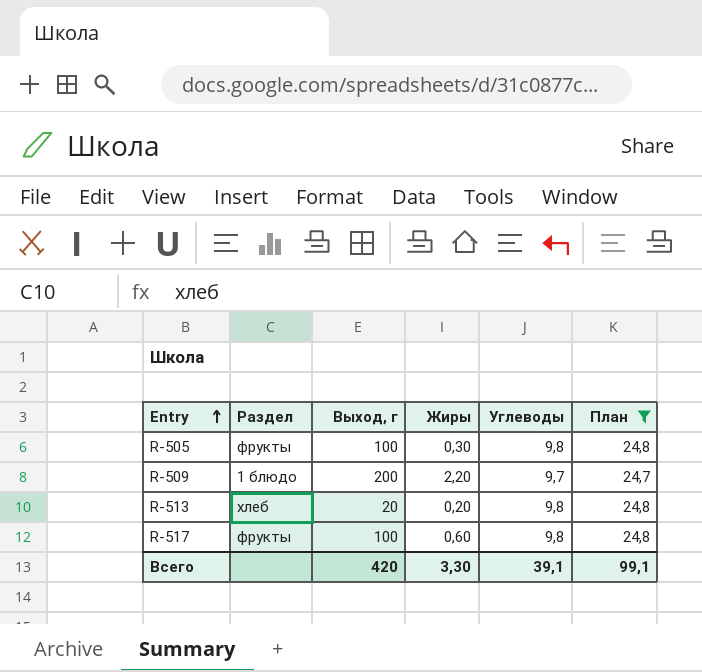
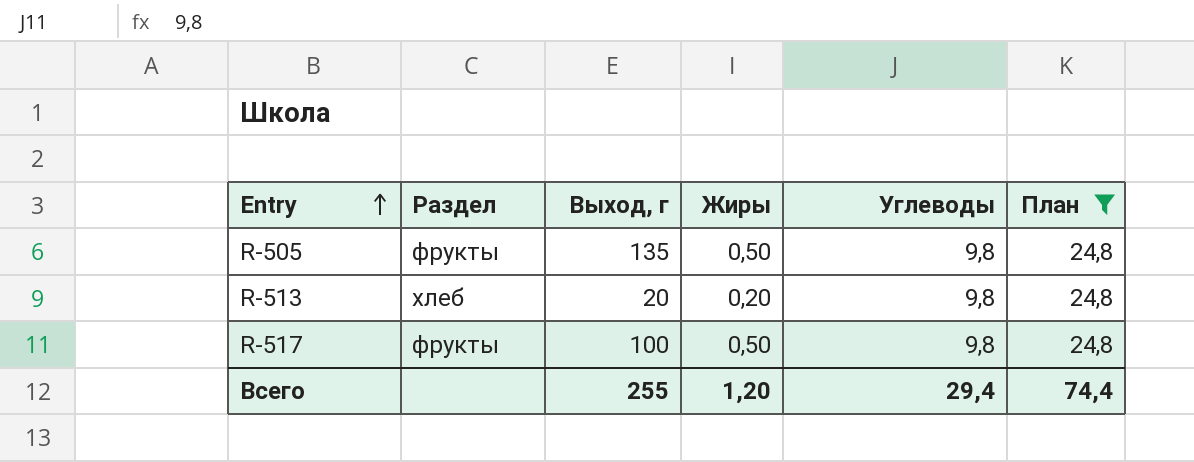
row R-509: 1 блюдо | 200 | 2,20 | 9,7 | 24,7 -> none
R-505 | Выход, г: 100 -> 135
R-505 | Жиры: 0,30 -> 0,50
R-517 | Жиры: 0,60 -> 0,50
Всего | Выход, г: 420 -> 255
Всего | Жиры: 3,30 -> 1,20
Всего | Углеводы: 39,1 -> 29,4
Всего | План: 99,1 -> 74,4

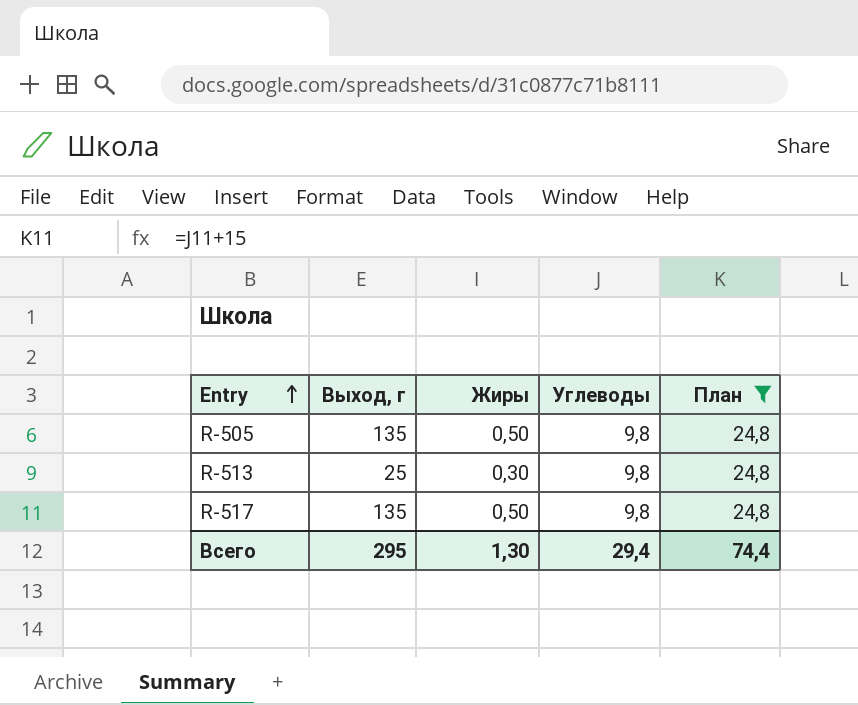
column Раздел | position: 2 -> none
R-513 | Выход, г: 20 -> 25
R-513 | Жиры: 0,20 -> 0,30
R-517 | Выход, г: 100 -> 135
Всего | Выход, г: 255 -> 295
Всего | Жиры: 1,20 -> 1,30

